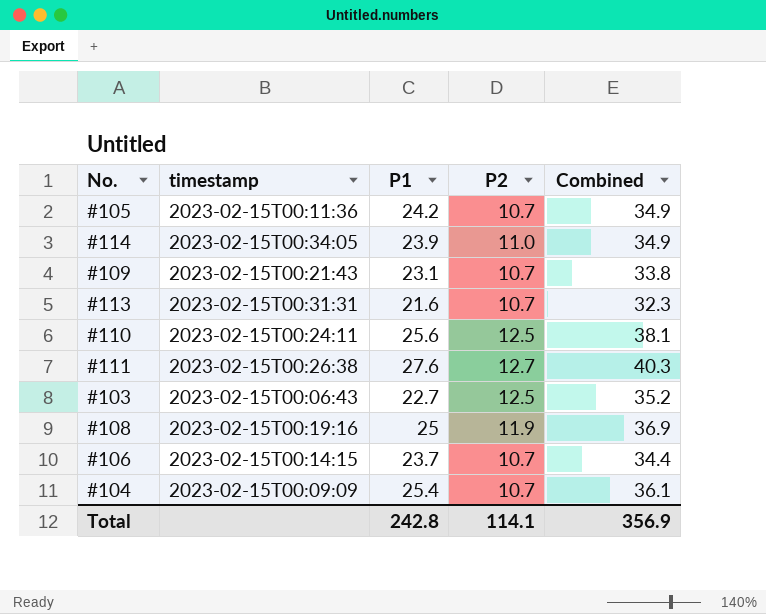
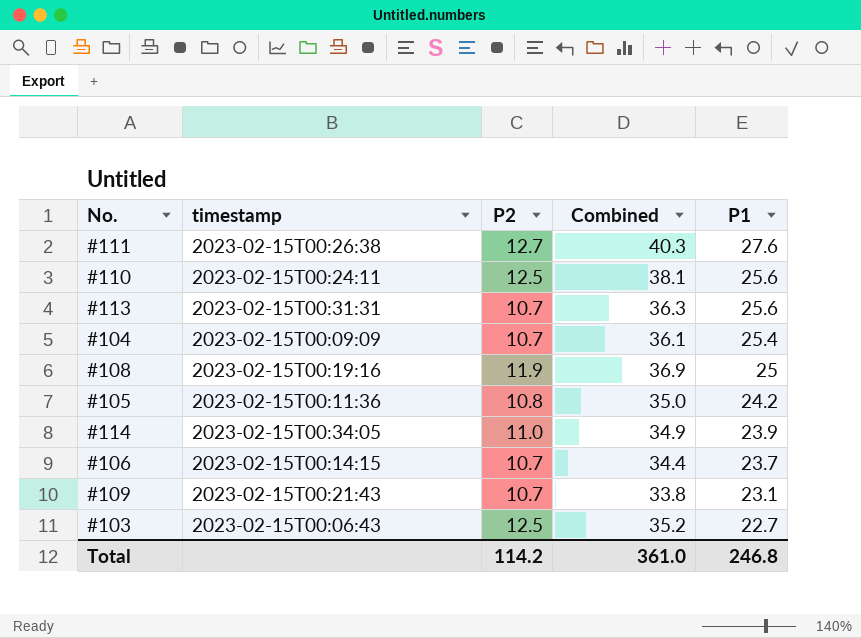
row order: none -> P1 descending
column P1 | position: 3 -> 5
#113 | Combined: 32.3 -> 36.3
#113 | P1: 21.6 -> 25.6
#105 | P2: 10.7 -> 10.8
#105 | Combined: 34.9 -> 35.0
Total | P2: 114.1 -> 114.2
Total | Combined: 356.9 -> 361.0
Total | P1: 242.8 -> 246.8

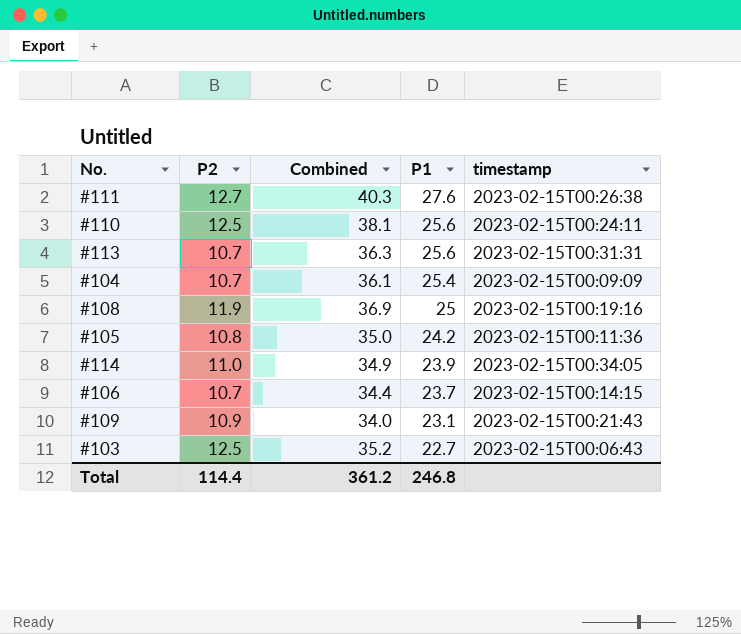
column timestamp | position: 2 -> 5
#109 | P2: 10.7 -> 10.9
#109 | Combined: 33.8 -> 34.0
Total | P2: 114.2 -> 114.4
Total | Combined: 361.0 -> 361.2

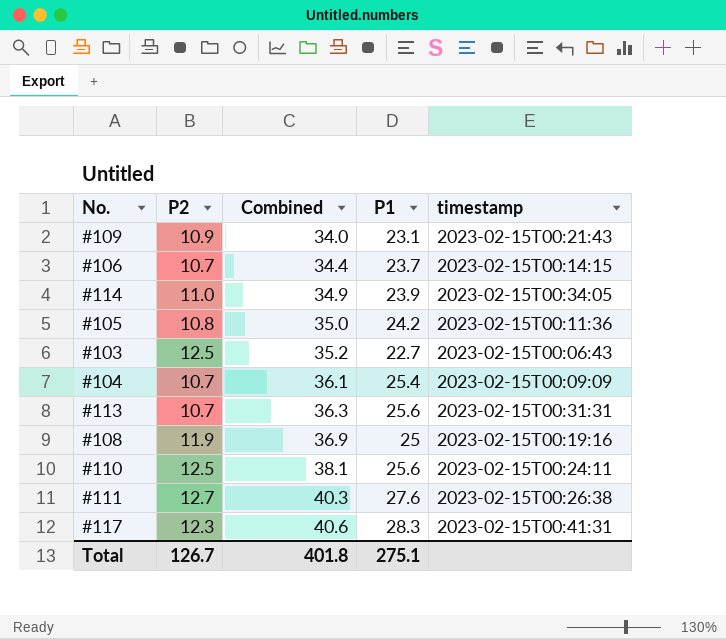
row order: P1 descending -> Combined ascending
row #117: none -> 12.3 | 40.6 | 28.3 | 2023-02-15T00:41:31
Total | P2: 114.4 -> 126.7
Total | Combined: 361.2 -> 401.8
Total | P1: 246.8 -> 275.1

